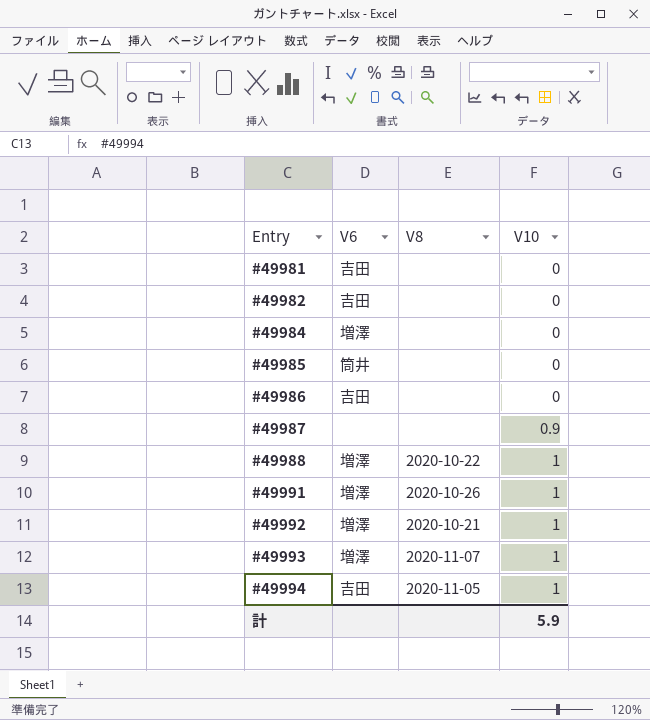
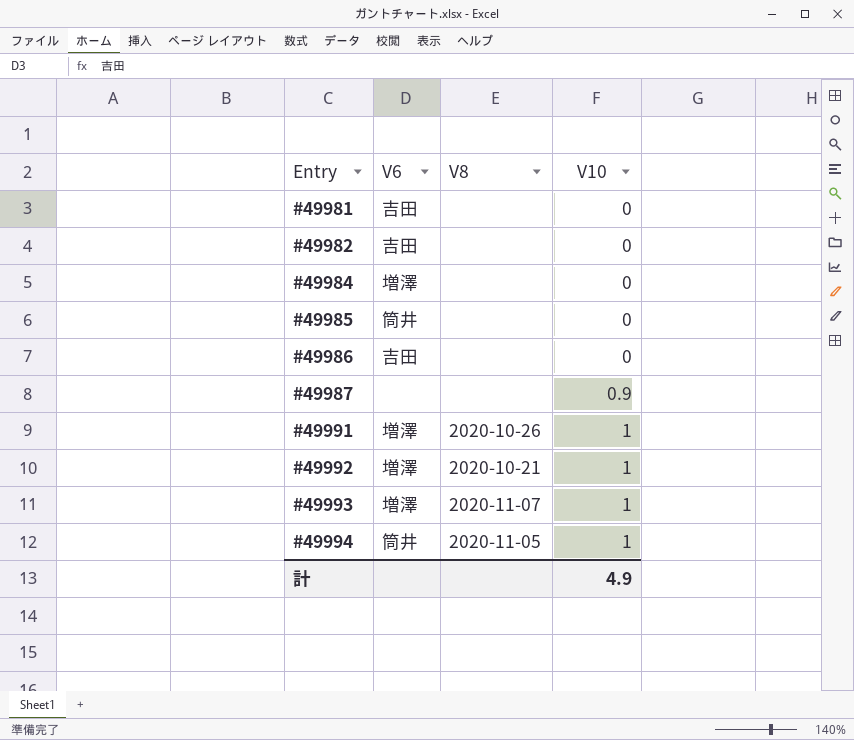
row #49988: 増澤 | 2020-10-22 | 1 -> none
#49994 | V6: 吉田 -> 筒井
計 | V10: 5.9 -> 4.9

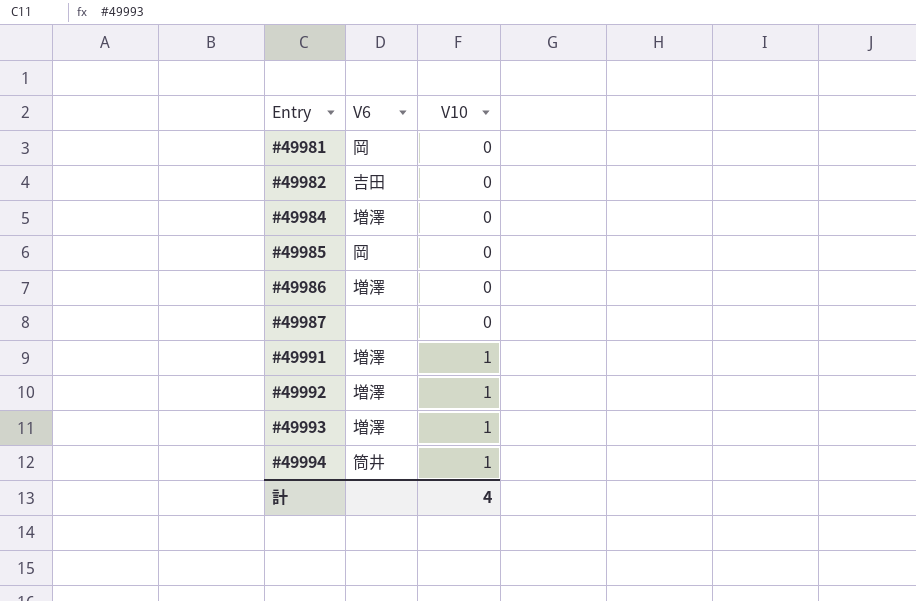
column V8 | position: 3 -> none
#49981 | V6: 吉田 -> 岡
#49985 | V6: 筒井 -> 岡
#49986 | V6: 吉田 -> 増澤
#49987 | V10: 0.9 -> 0
計 | V10: 4.9 -> 4

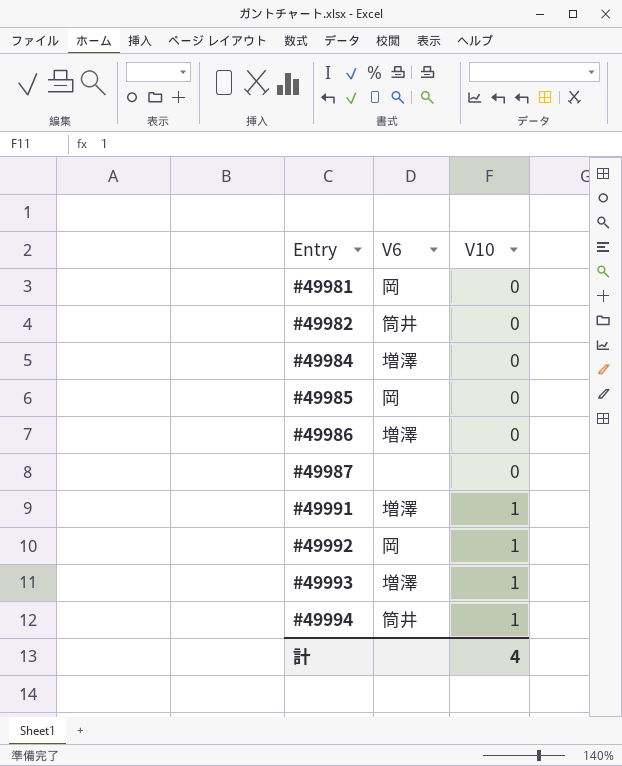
#49982 | V6: 吉田 -> 筒井
#49992 | V6: 増澤 -> 岡

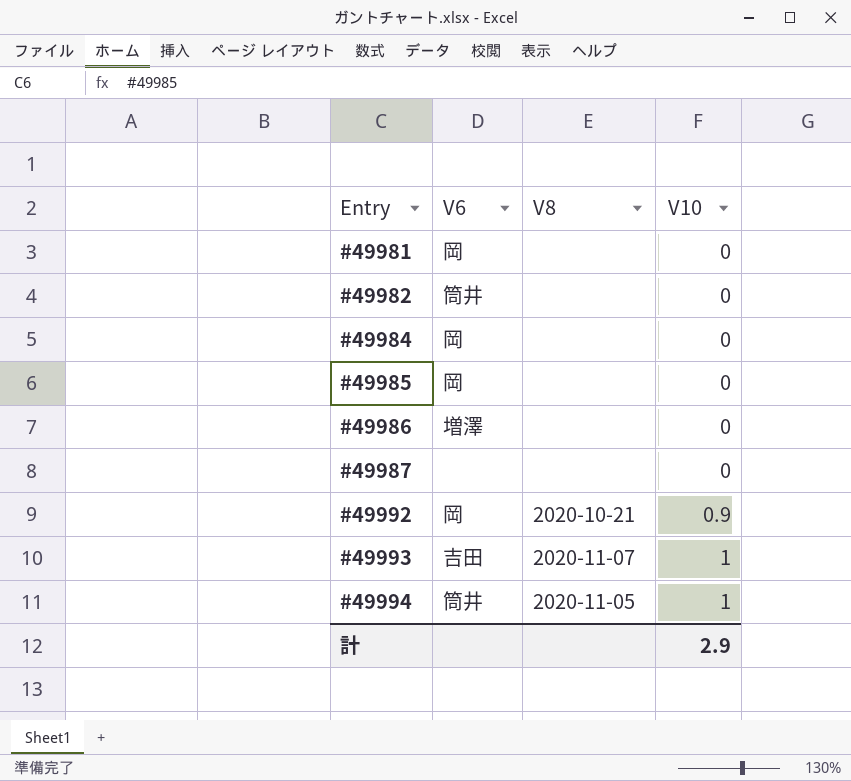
column V8 | position: none -> 3
row #49991: 増澤 | 1 -> none
#49984 | V6: 増澤 -> 岡
#49992 | V10: 1 -> 0.9
#49993 | V6: 増澤 -> 吉田
計 | V10: 4 -> 2.9

